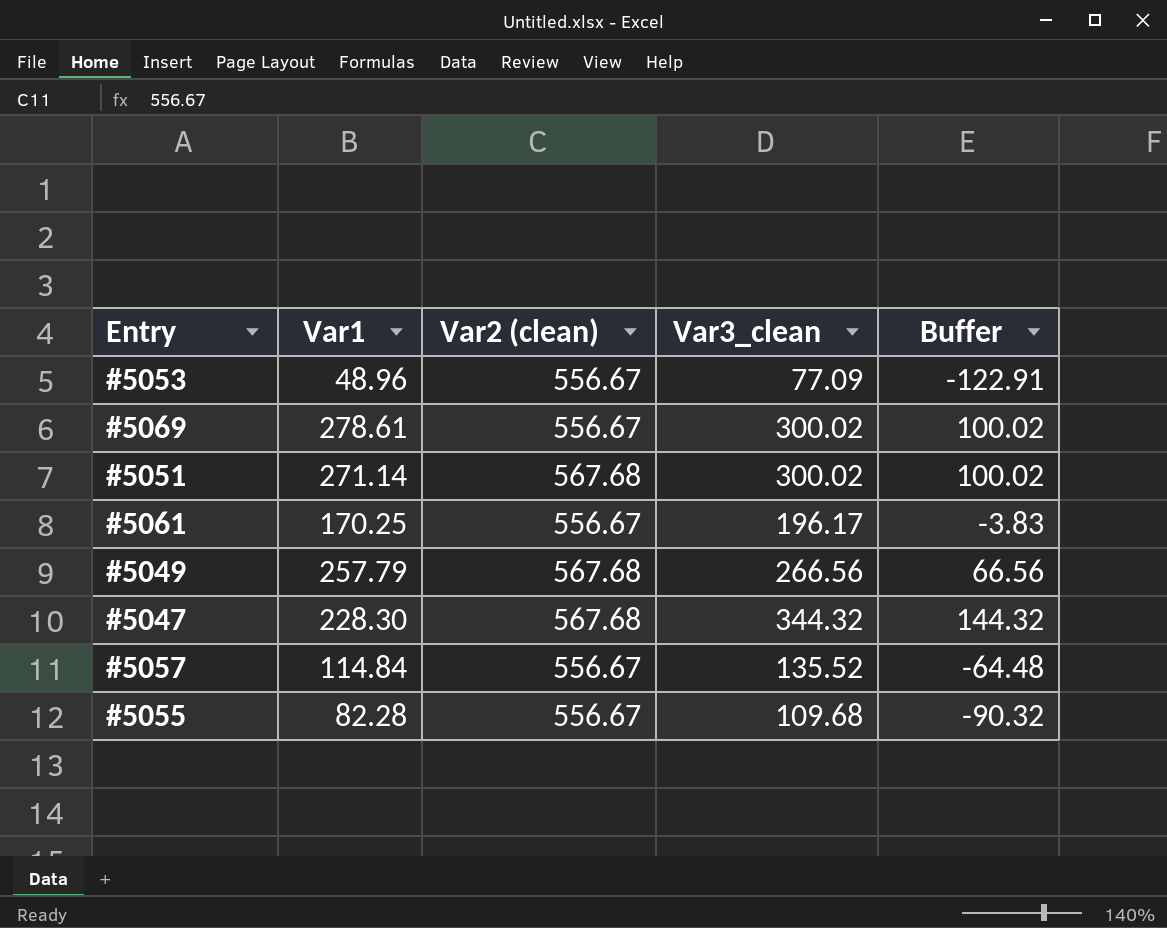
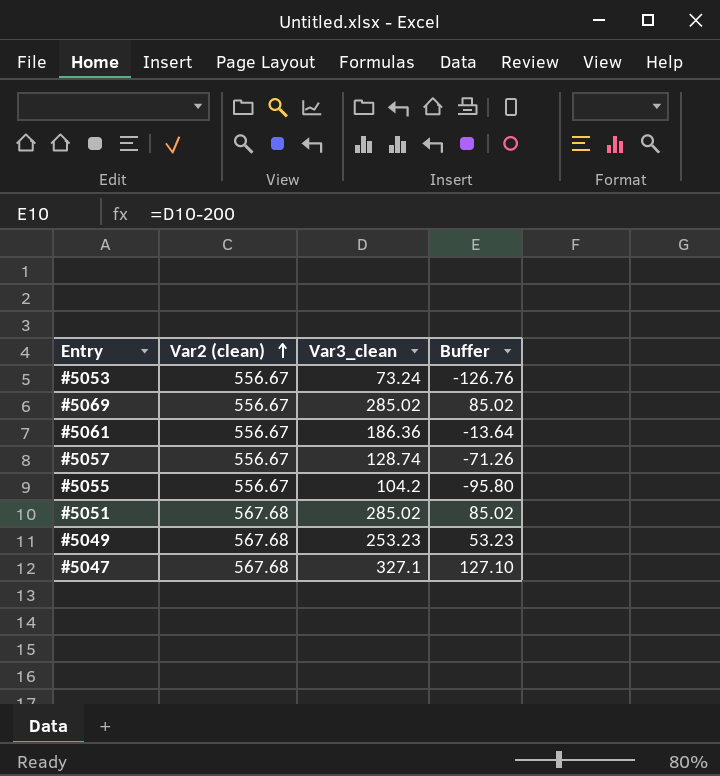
row order: none -> Var2 (clean) ascending
column Var1 | position: 2 -> none
#5053 | Var3_clean: 77.09 -> 73.24
#5053 | Buffer: -122.91 -> -126.76
#5069 | Var3_clean: 300.02 -> 285.02
#5069 | Buffer: 100.02 -> 85.02
#5061 | Var3_clean: 196.17 -> 186.36
#5061 | Buffer: -3.83 -> -13.64
#5057 | Var3_clean: 135.52 -> 128.74
#5057 | Buffer: -64.48 -> -71.26
#5055 | Var3_clean: 109.68 -> 104.2
#5055 | Buffer: -90.32 -> -95.80
#5051 | Var3_clean: 300.02 -> 285.02
#5051 | Buffer: 100.02 -> 85.02
#5049 | Var3_clean: 266.56 -> 253.23
#5049 | Buffer: 66.56 -> 53.23
#5047 | Var3_clean: 344.32 -> 327.1
#5047 | Buffer: 144.32 -> 127.10

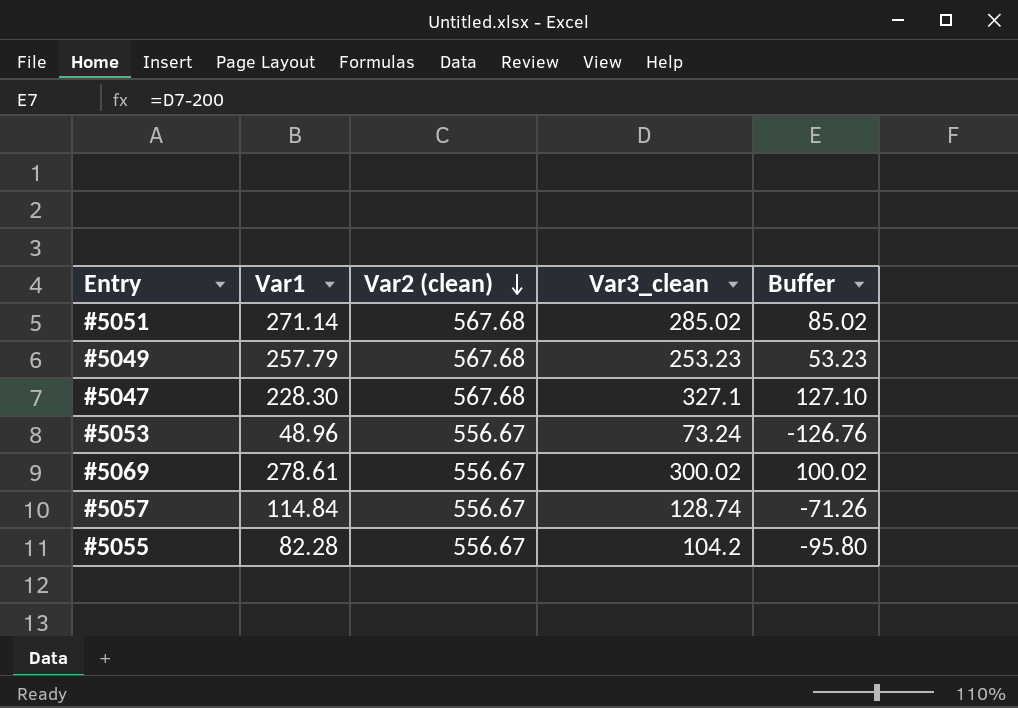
row order: Var2 (clean) ascending -> Var2 (clean) descending
column Var1 | position: none -> 2
row #5061: 556.67 | 186.36 | -13.64 -> none
#5069 | Var3_clean: 285.02 -> 300.02
#5069 | Buffer: 85.02 -> 100.02

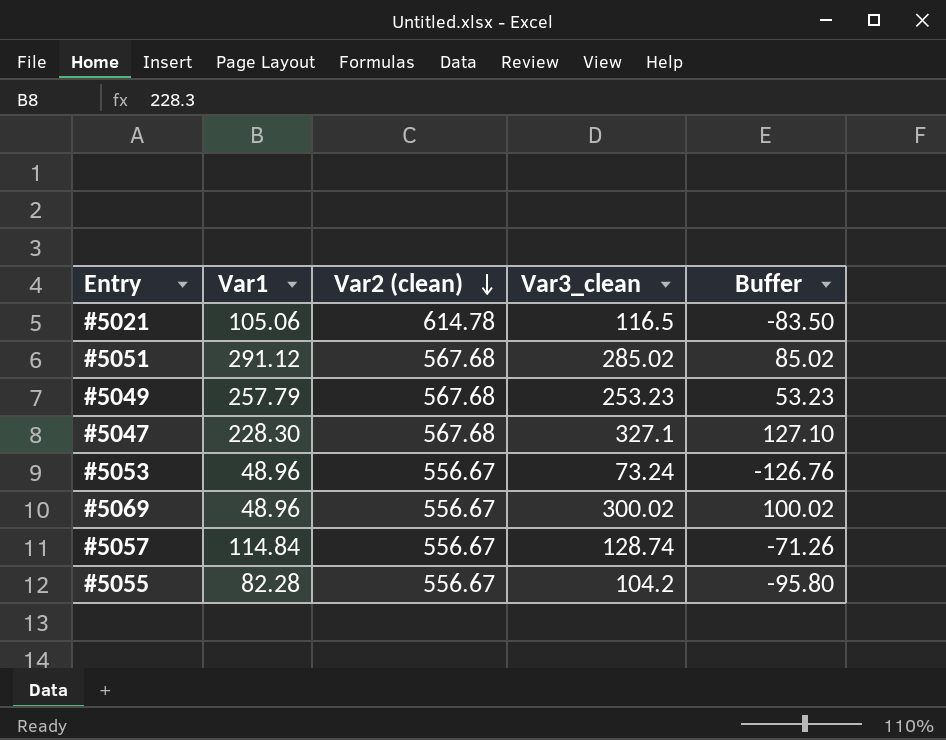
row #5021: none -> 105.06 | 614.78 | 116.5 | -83.50
#5051 | Var1: 271.14 -> 291.12
#5069 | Var1: 278.61 -> 48.96

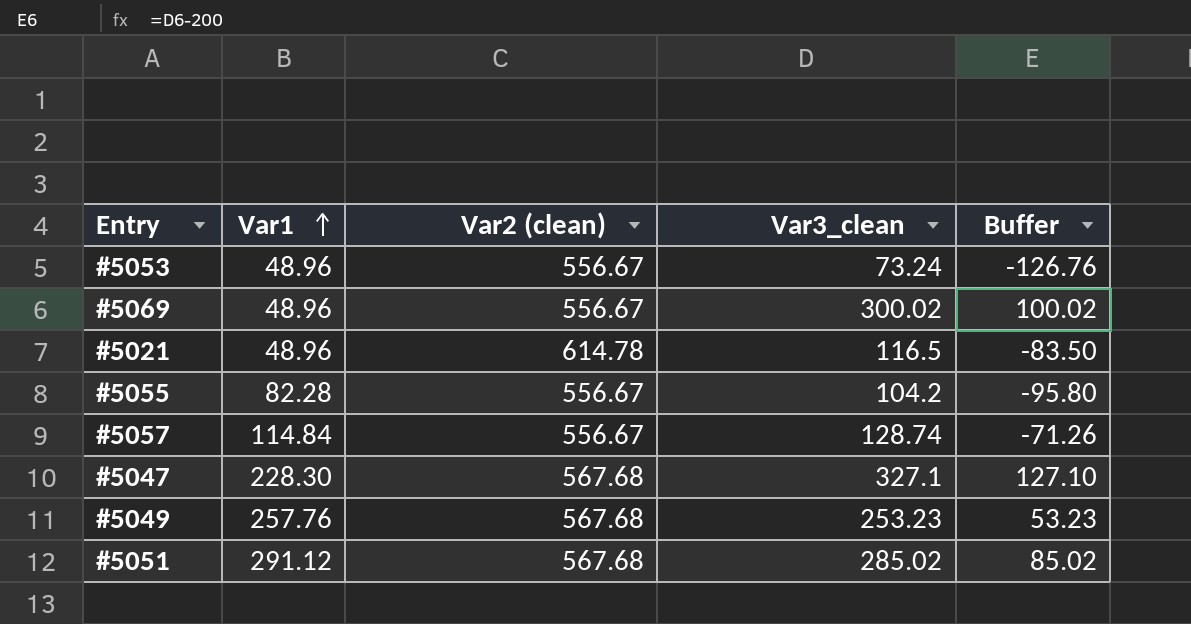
row order: Var2 (clean) descending -> Var1 ascending
#5021 | Var1: 105.06 -> 48.96
#5049 | Var1: 257.79 -> 257.76

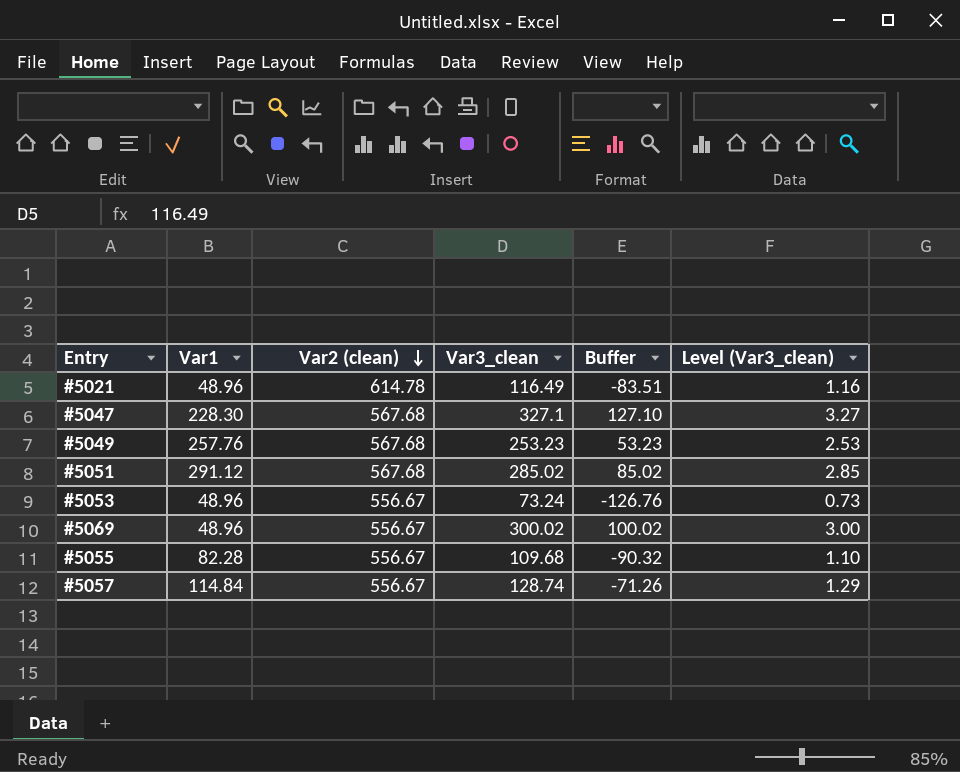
row order: Var1 ascending -> Var2 (clean) descending
column Level (Var3_clean) | formula: none -> [Var3_clean] * 0.01
#5021 | Var3_clean: 116.5 -> 116.49
#5021 | Buffer: -83.50 -> -83.51
#5055 | Var3_clean: 104.2 -> 109.68
#5055 | Buffer: -95.80 -> -90.32

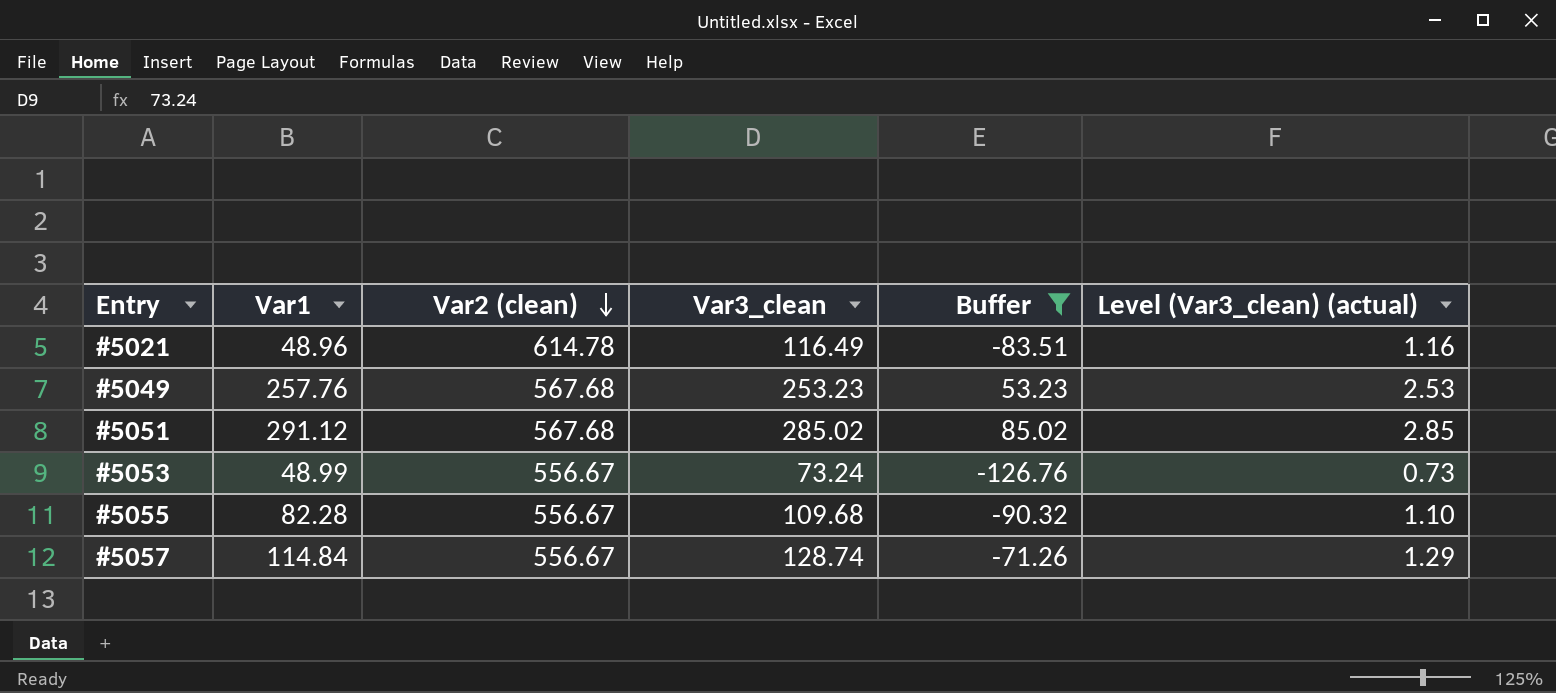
filter: none -> Buffer <= 85.02
column name: Level (Var3_clean) -> Level (Var3_clean) (actual)
#5053 | Var1: 48.96 -> 48.99

